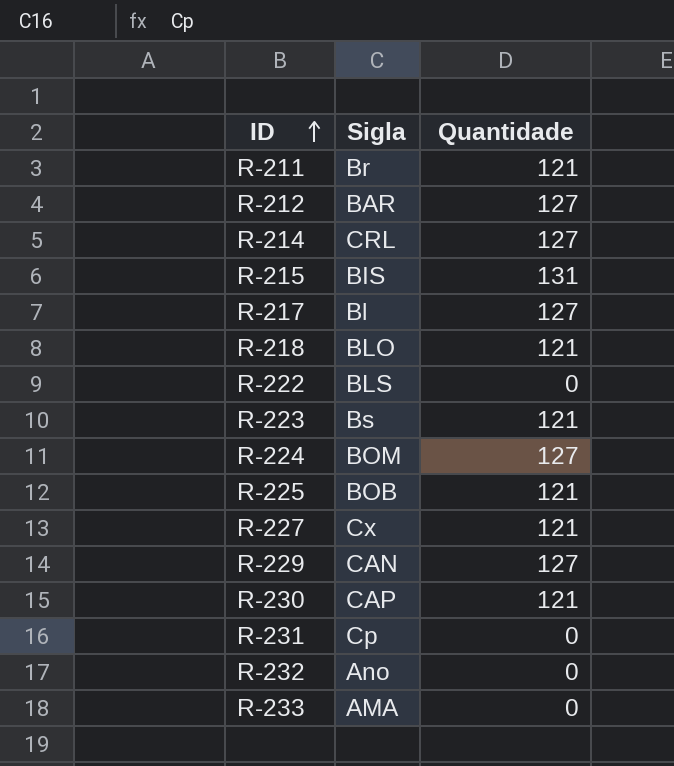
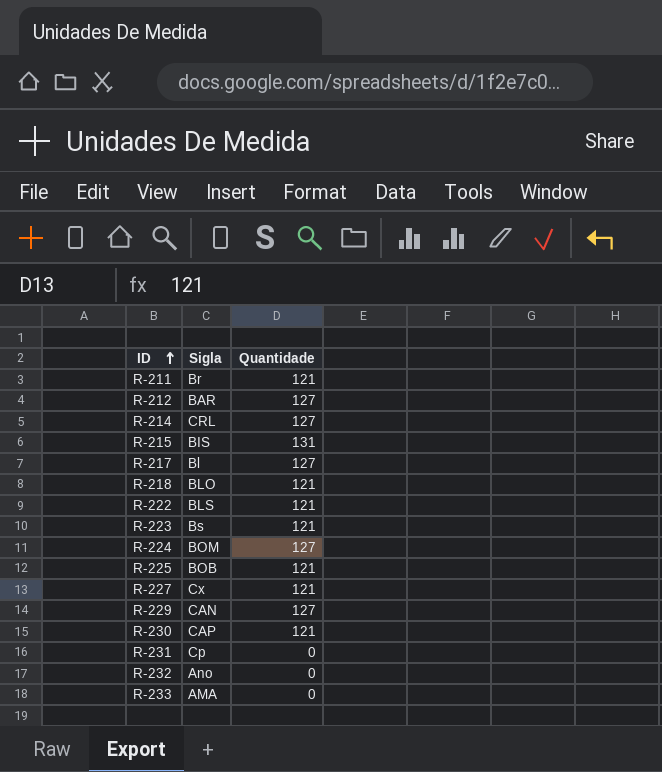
R-222 | Quantidade: 0 -> 121

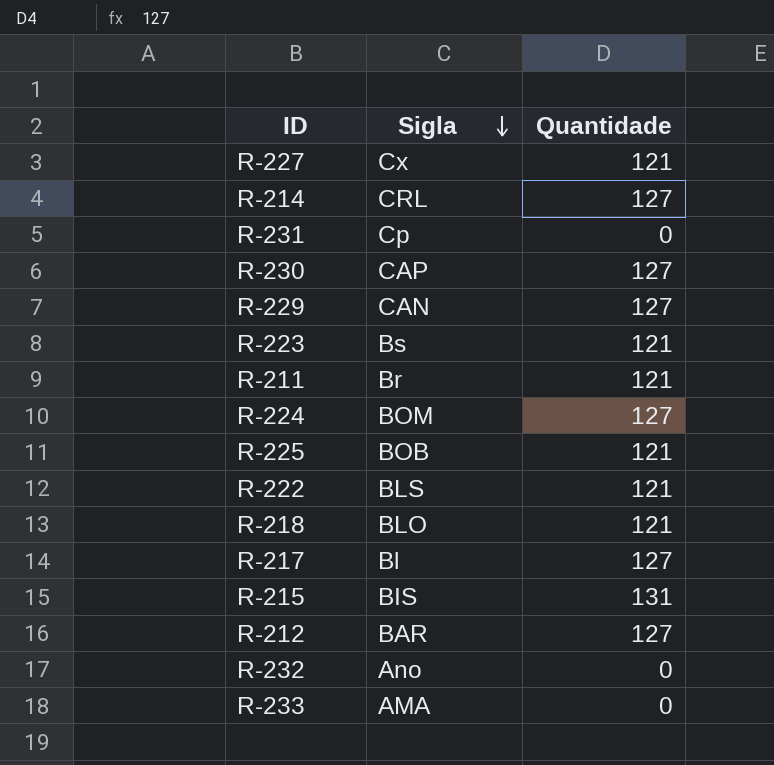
row order: ID ascending -> Sigla descending
R-230 | Quantidade: 121 -> 127

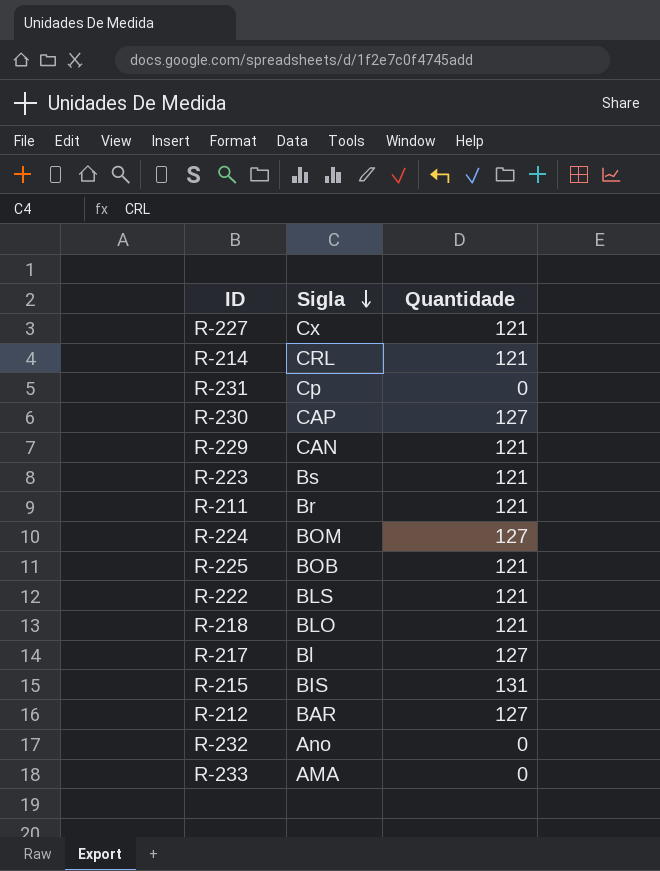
R-214 | Quantidade: 127 -> 121
R-229 | Quantidade: 127 -> 121

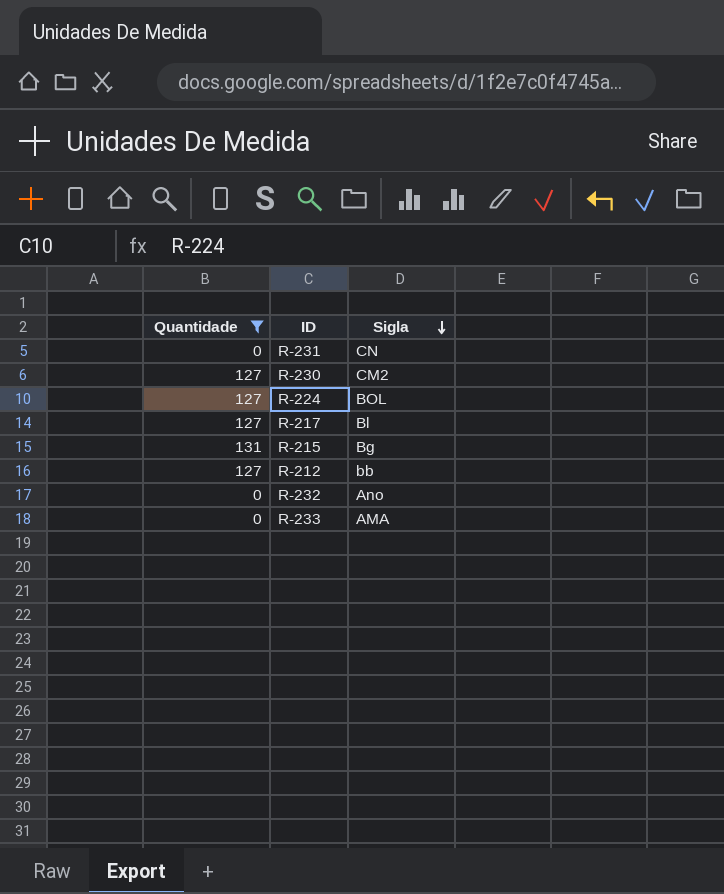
filter: none -> Quantidade != 121
column Quantidade | position: 3 -> 1
R-231 | Sigla: Cp -> CN
R-230 | Sigla: CAP -> CM2
R-224 | Sigla: BOM -> BOL
R-215 | Sigla: BIS -> Bg
R-212 | Sigla: BAR -> bb

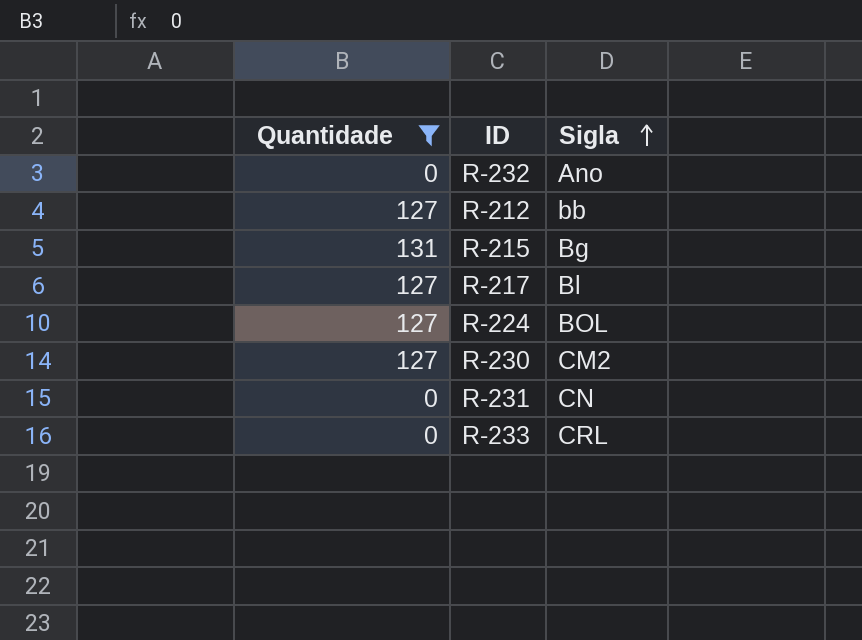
row order: Sigla descending -> Sigla ascending
R-233 | Sigla: AMA -> CRL

